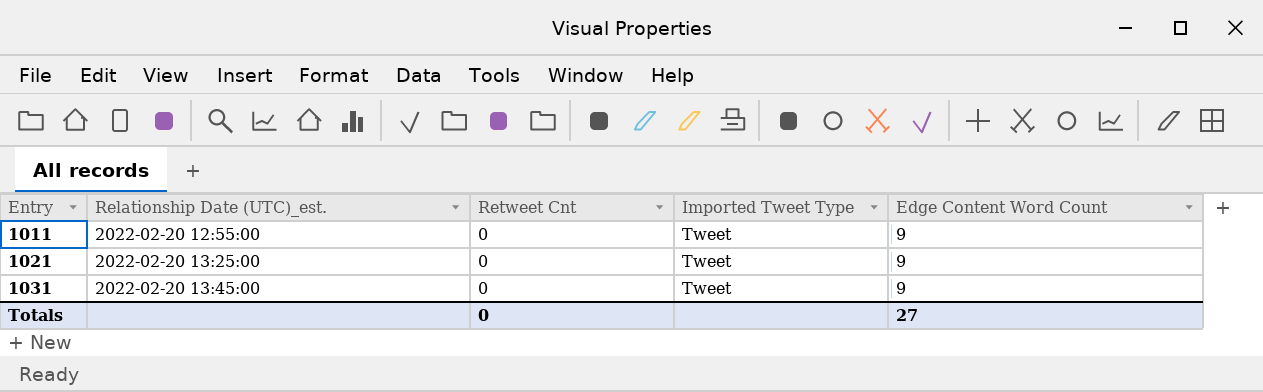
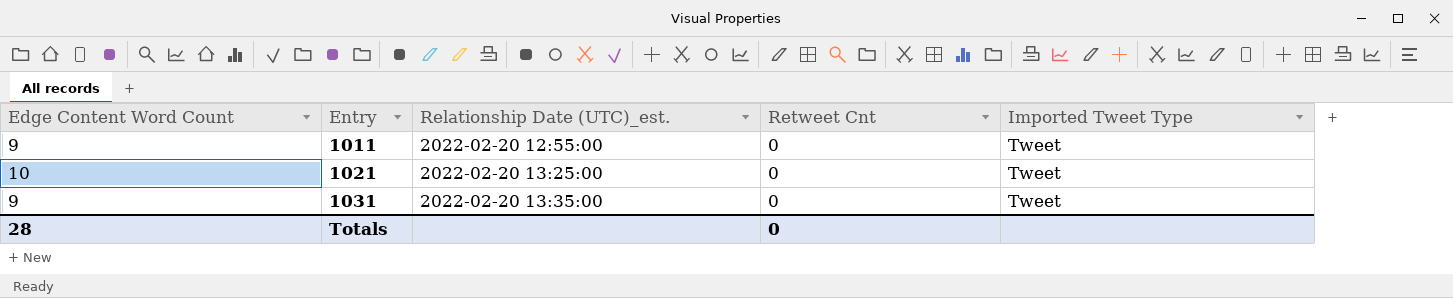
column Edge Content Word Count | position: 5 -> 1
1021 | Edge Content Word Count: 9 -> 10
1031 | Relationship Date (UTC)_est.: 2022-02-20 13:45:00 -> 2022-02-20 13:35:00
Totals | Edge Content Word Count: 27 -> 28

